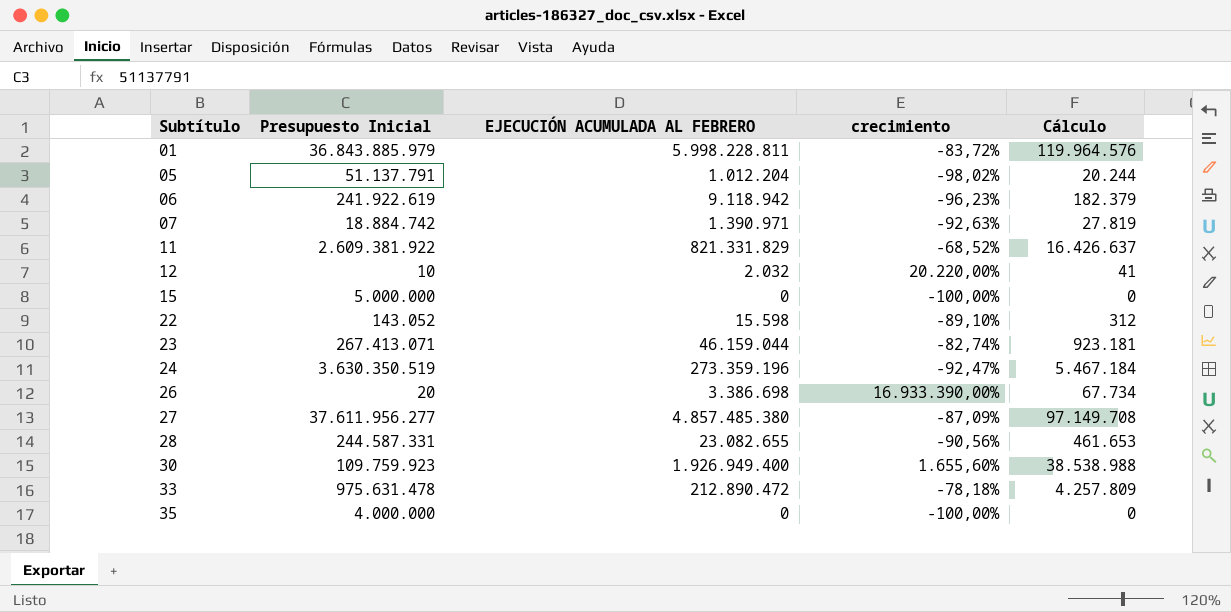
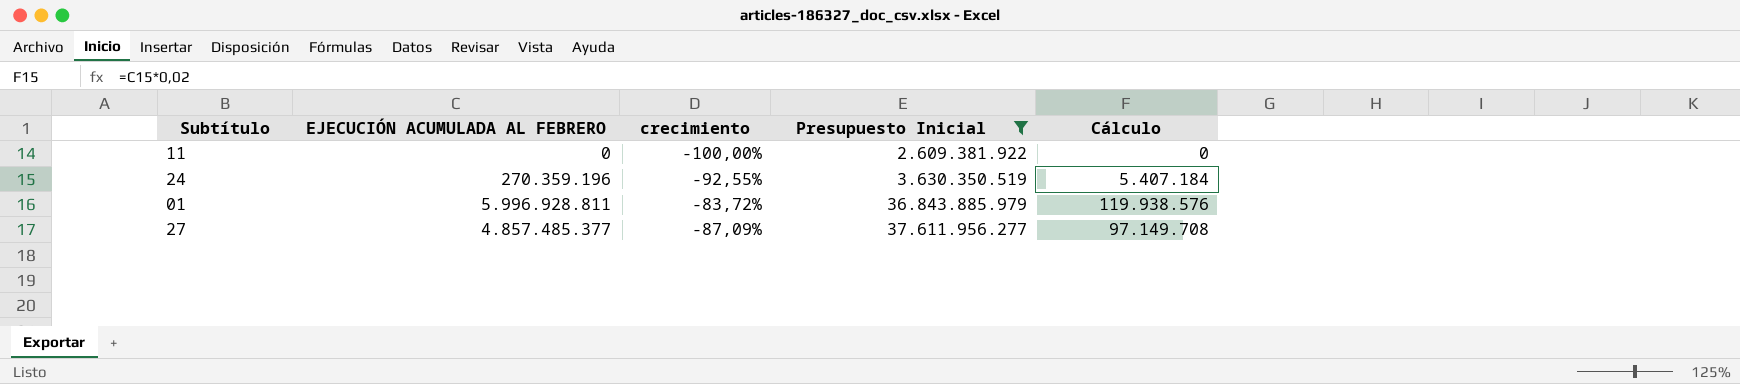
filter: none -> Presupuesto Inicial >= 2.609.381.922
row order: Subtítulo ascending -> Presupuesto Inicial ascending
column Presupuesto Inicial | position: 2 -> 4
11 | EJECUCIÓN ACUMULADA AL FEBRERO: 821.331.829 -> 0
11 | crecimiento: -68,52% -> -100,00%
11 | Cálculo: 16.426.637 -> 0
24 | EJECUCIÓN ACUMULADA AL FEBRERO: 273.359.196 -> 270.359.196
24 | crecimiento: -92,47% -> -92,55%
24 | Cálculo: 5.467.184 -> 5.407.184
01 | EJECUCIÓN ACUMULADA AL FEBRERO: 5.998.228.811 -> 5.996.928.811
01 | Cálculo: 119.964.576 -> 119.938.576
27 | EJECUCIÓN ACUMULADA AL FEBRERO: 4.857.485.380 -> 4.857.485.377

